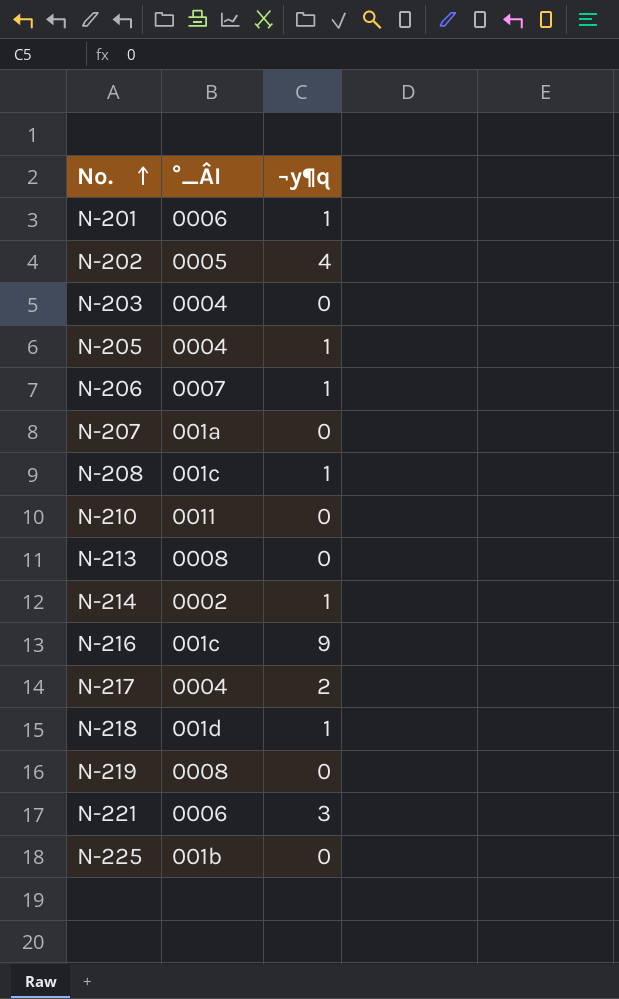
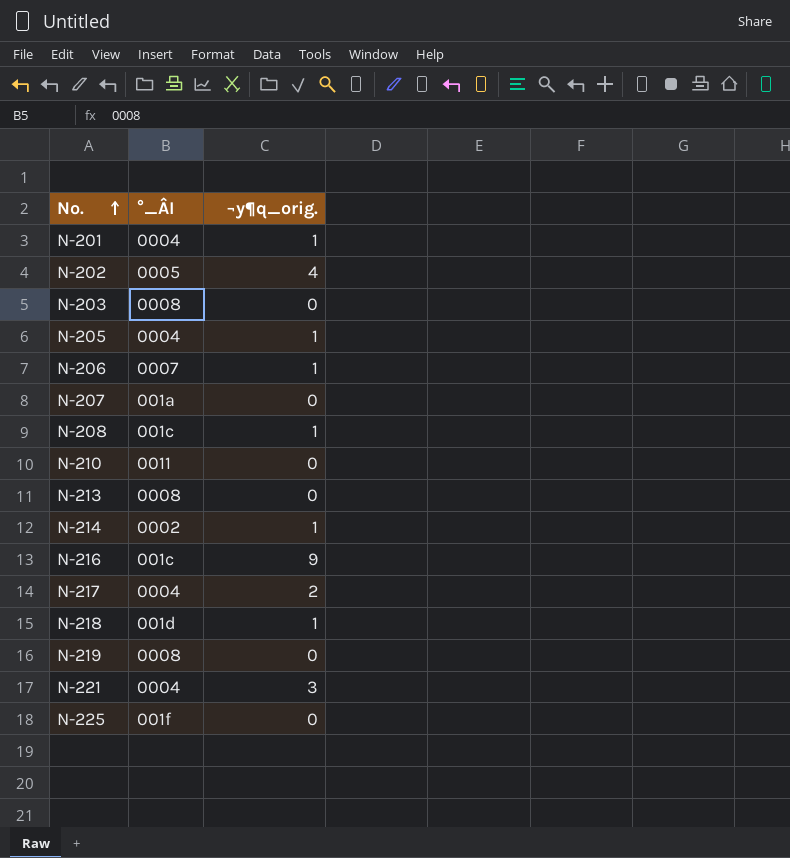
column name: ¬y¶q -> ¬y¶q_orig.
N-201 | °_ÂI: 0006 -> 0004
N-203 | °_ÂI: 0004 -> 0008
N-221 | °_ÂI: 0006 -> 0004
N-225 | °_ÂI: 001b -> 001f

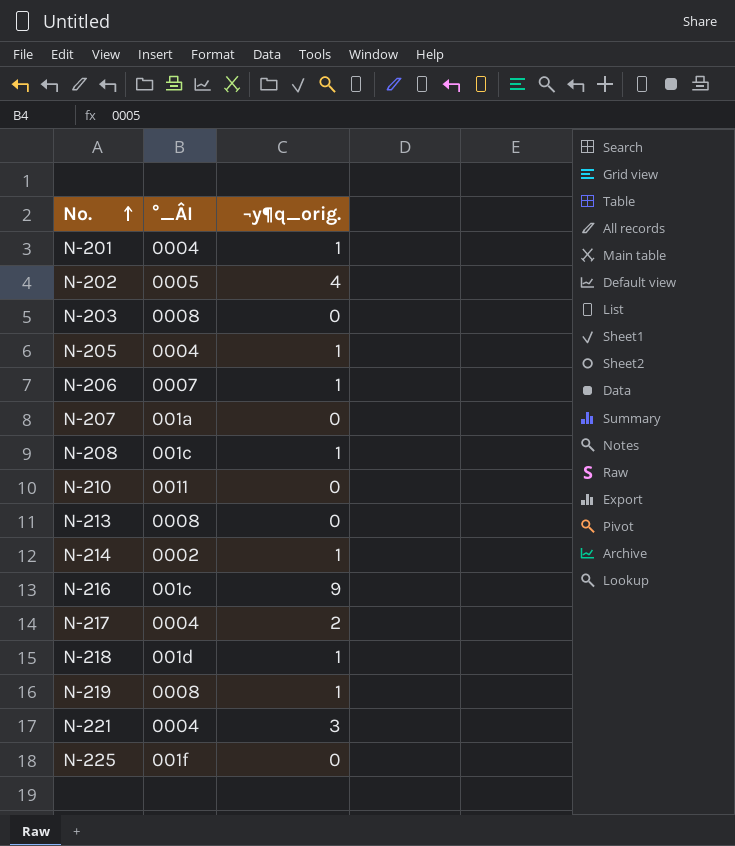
N-219 | ¬y¶q_orig.: 0 -> 1

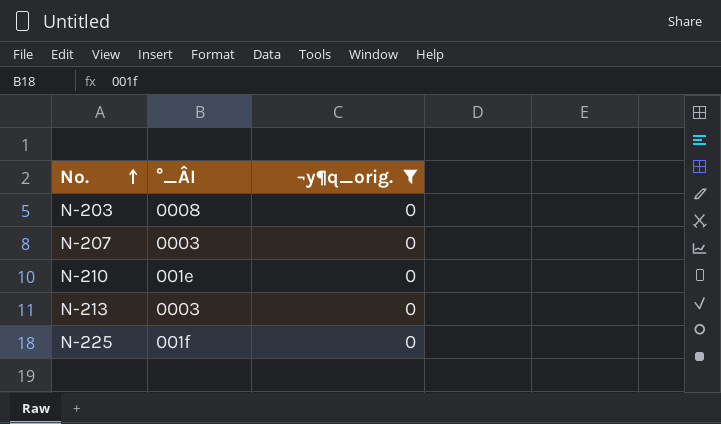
filter: none -> ¬y¶q_orig. = 0
N-207 | °_ÂI: 001a -> 0003
N-210 | °_ÂI: 0011 -> 001e
N-213 | °_ÂI: 0008 -> 0003

